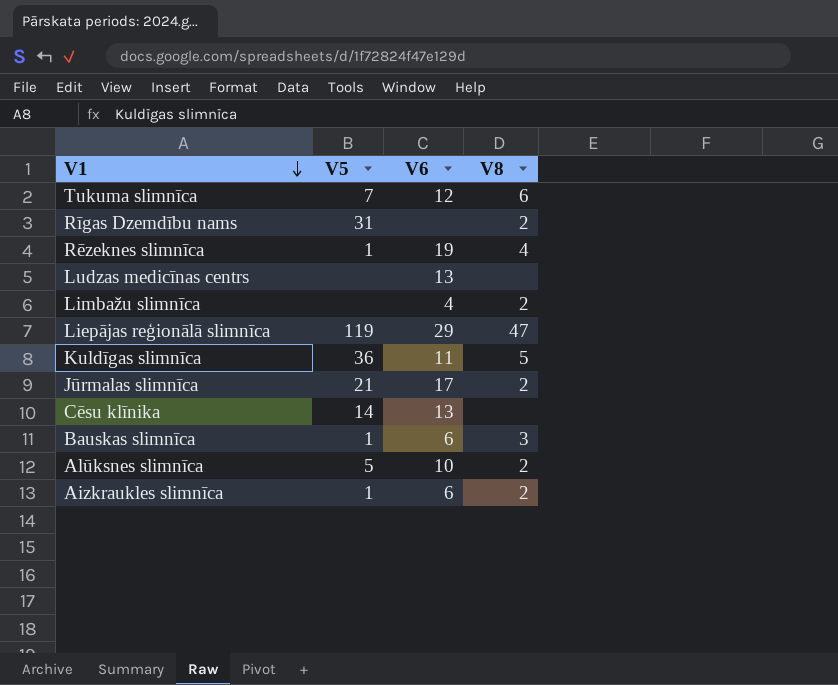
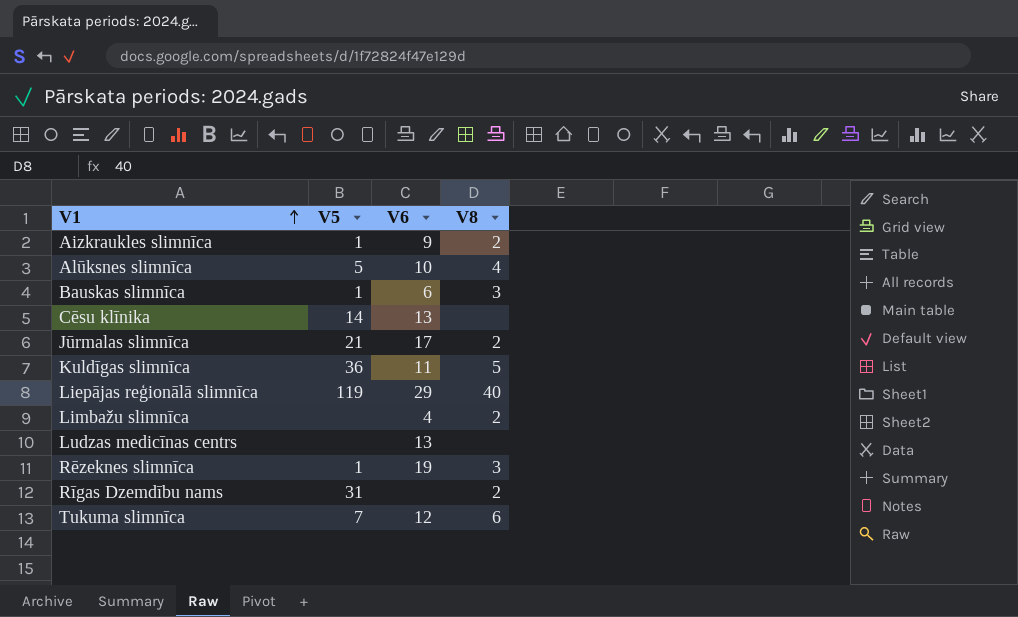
row order: V1 descending -> V1 ascending
Aizkraukles slimnīca | V6: 6 -> 9
Alūksnes slimnīca | V8: 2 -> 4
Liepājas reģionālā slimnīca | V8: 47 -> 40
Rēzeknes slimnīca | V8: 4 -> 3

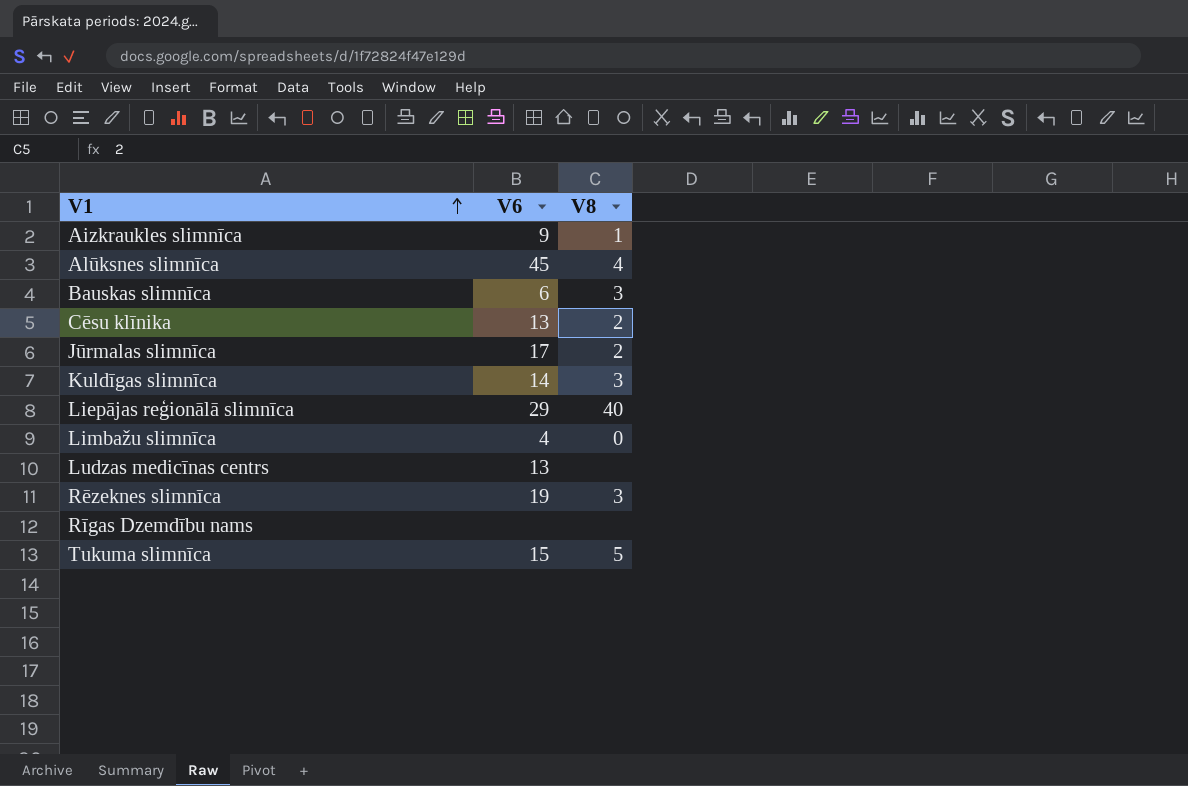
column V5 | position: 2 -> none
Aizkraukles slimnīca | V8: 2 -> 1
Alūksnes slimnīca | V6: 10 -> 45
Cēsu klīnika | V8: none -> 2
Kuldīgas slimnīca | V6: 11 -> 14
Kuldīgas slimnīca | V8: 5 -> 3
Limbažu slimnīca | V8: 2 -> 0
Rīgas Dzemdību nams | V8: 2 -> none
Tukuma slimnīca | V6: 12 -> 15
Tukuma slimnīca | V8: 6 -> 5

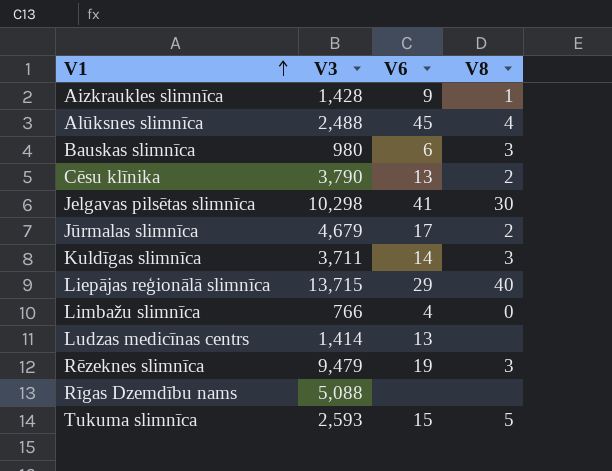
column V3 | position: none -> 2
row Jelgavas pilsētas slimnīca: none -> 10,298 | 41 | 30

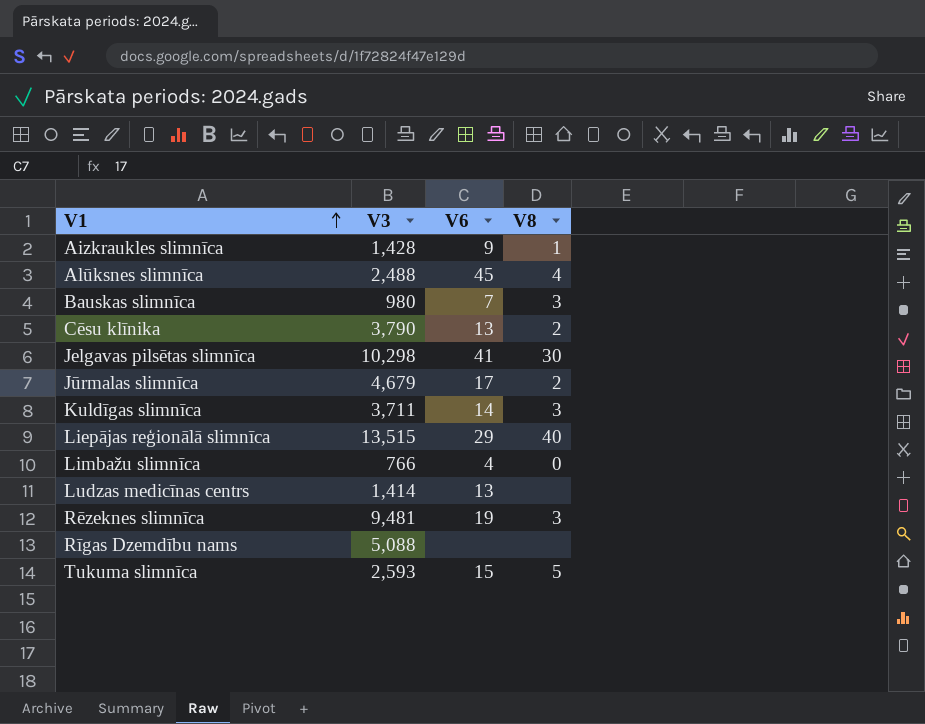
Bauskas slimnīca | V6: 6 -> 7
Liepājas reģionālā slimnīca | V3: 13,715 -> 13,515
Rēzeknes slimnīca | V3: 9,479 -> 9,481

